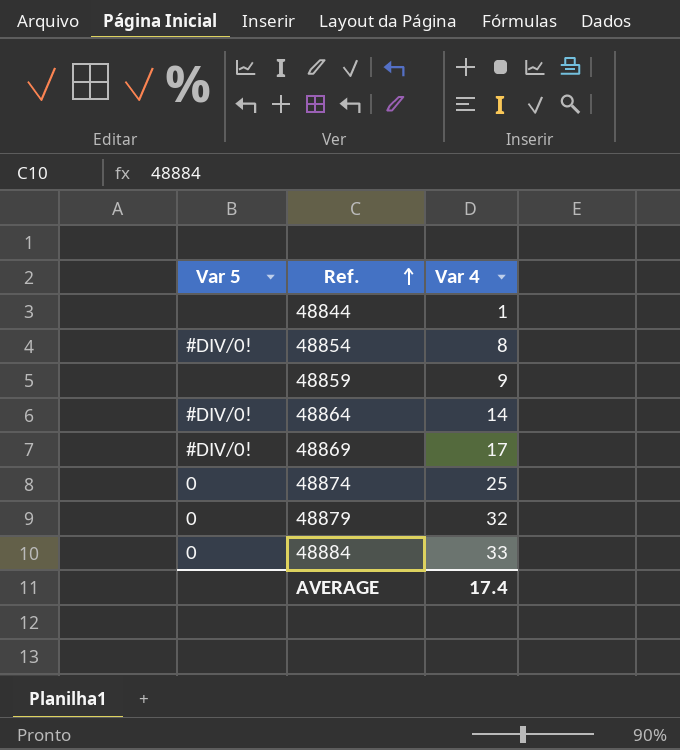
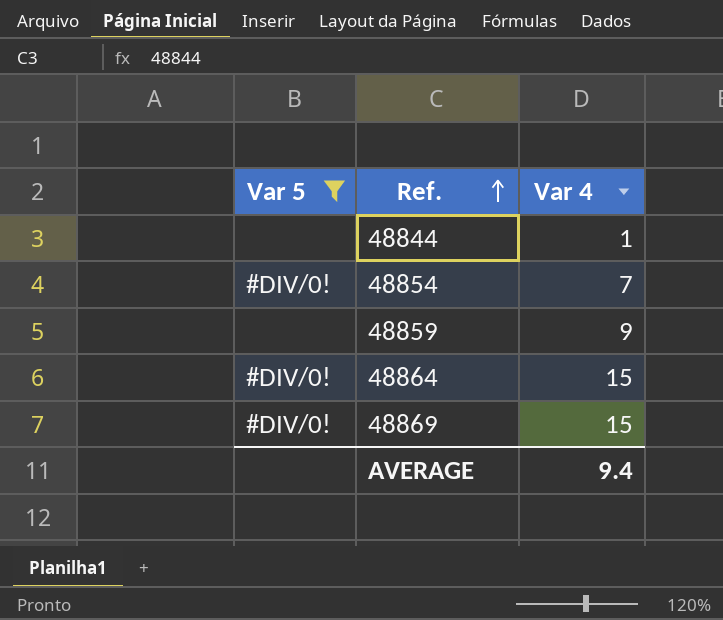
filter: none -> Var 5 != 0
48854 | Var 4: 8 -> 7
48864 | Var 4: 14 -> 15
48869 | Var 4: 17 -> 15
AVERAGE | Var 4: 17.4 -> 9.4

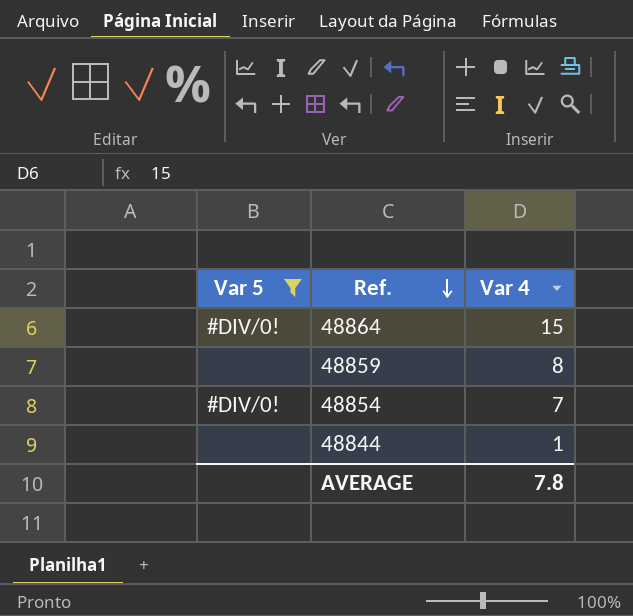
row order: Ref. ascending -> Ref. descending
row 48869: #DIV/0! | 15 -> none
48859 | Var 4: 9 -> 8
AVERAGE | Var 4: 9.4 -> 7.8

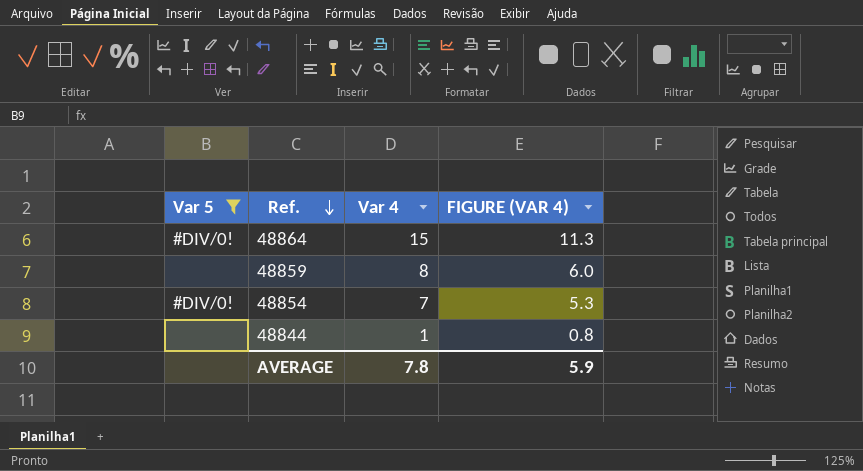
column FIGURE (VAR 4) | formula: none -> [Var 4] * 0.75

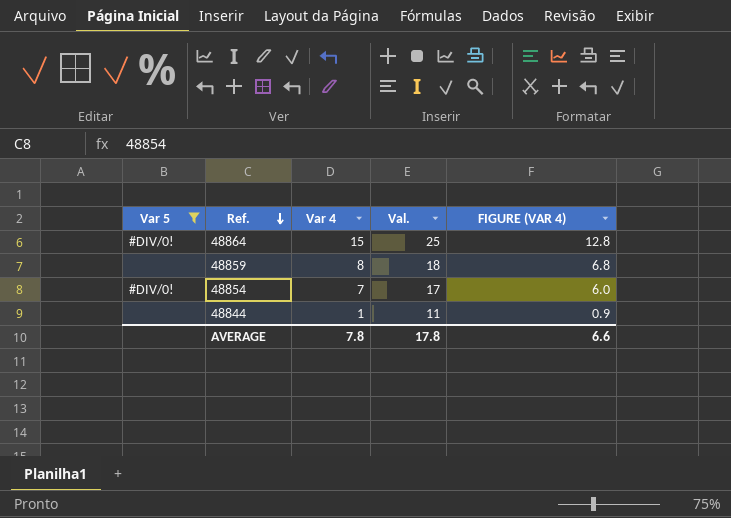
column Val. | formula: none -> [Var 4] + 10
column FIGURE (VAR 4) | formula: [Var 4] * 0.75 -> [Var 4] * 0.85
AVERAGE | FIGURE (VAR 4): 5.9 -> 6.6

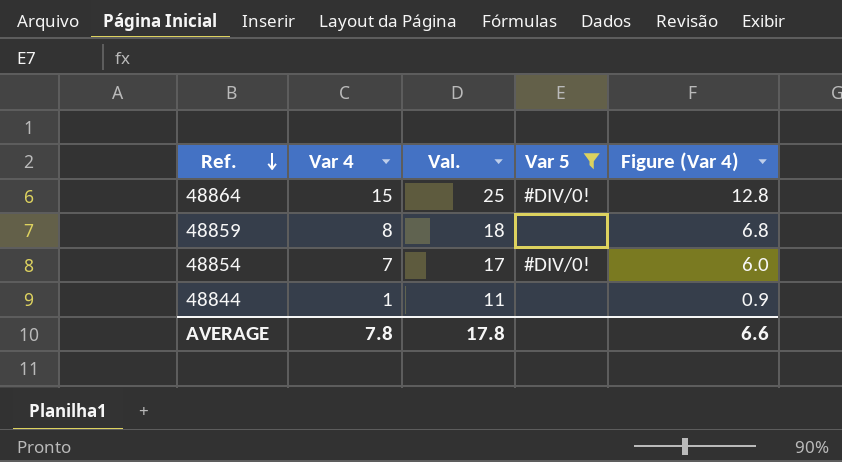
column Var 5 | position: 1 -> 4
column name: FIGURE (VAR 4) -> Figure (Var 4)

